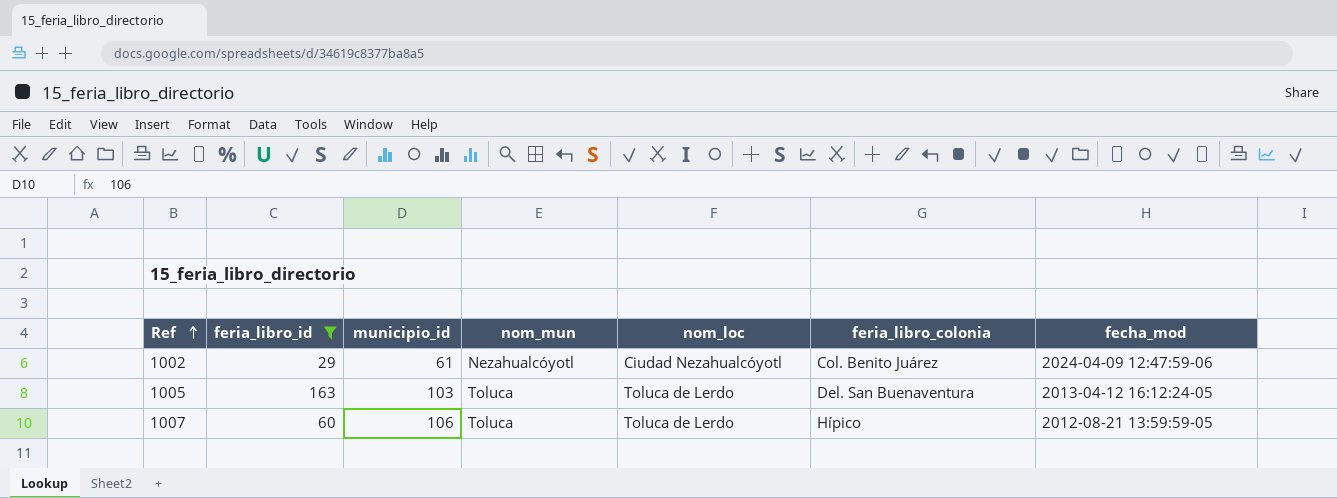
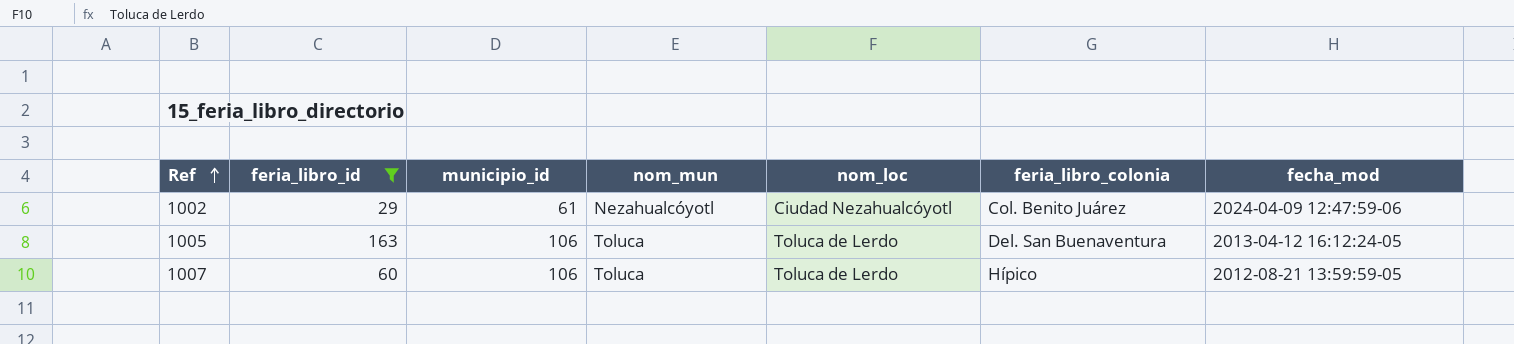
1005 | municipio_id: 103 -> 106

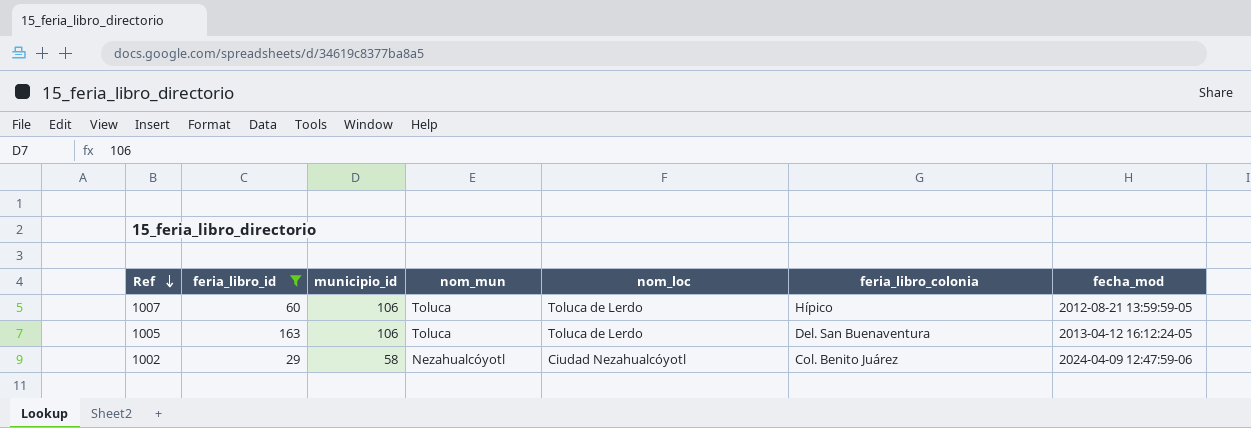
row order: Ref ascending -> Ref descending
1002 | municipio_id: 61 -> 58

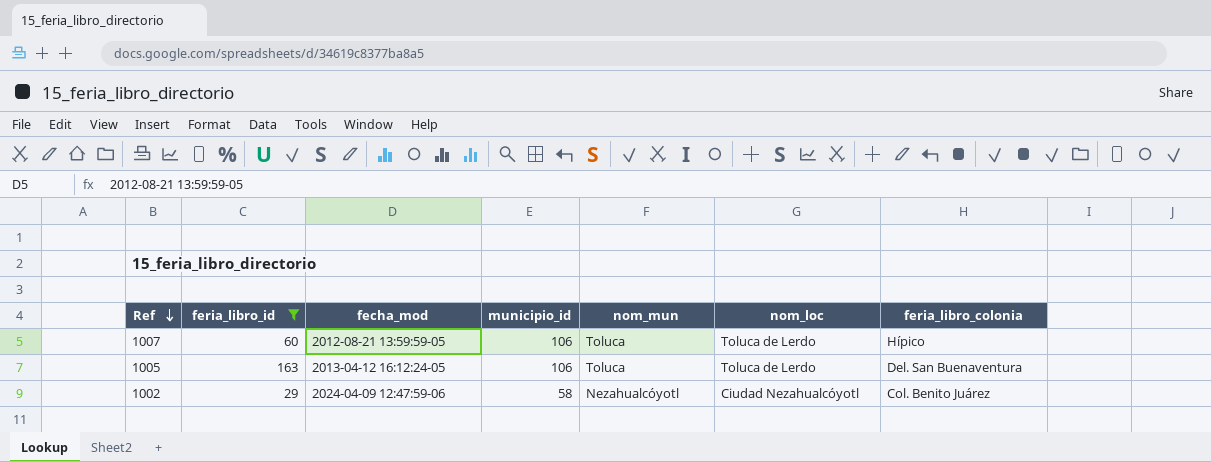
column fecha_mod | position: 7 -> 3

